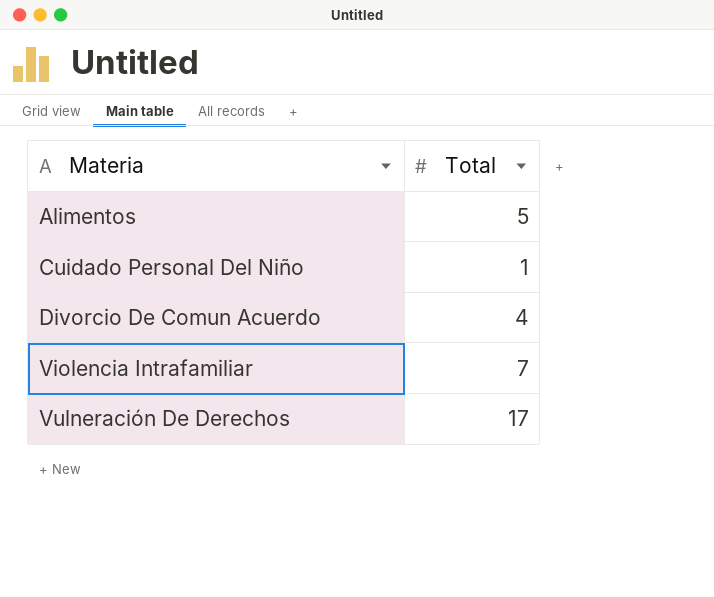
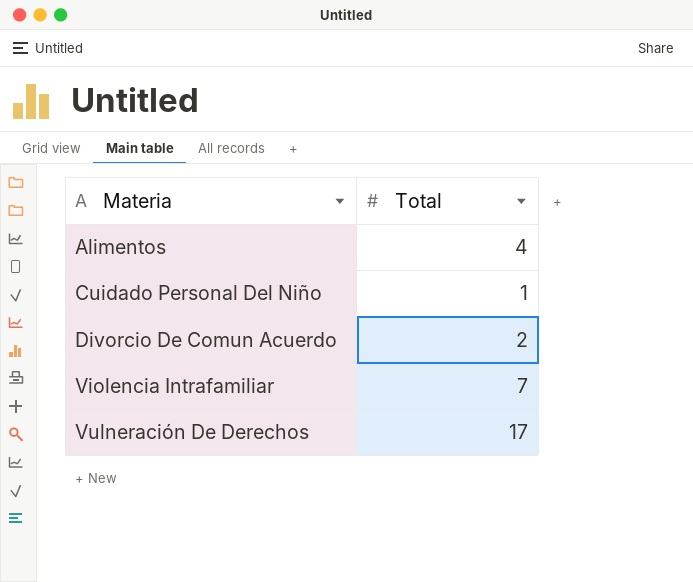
Alimentos | Total: 5 -> 4
Divorcio De Comun Acuerdo | Total: 4 -> 2

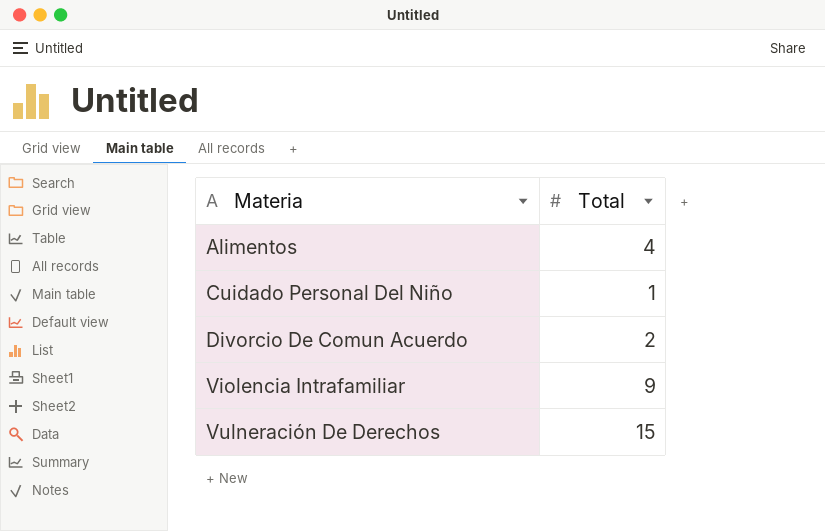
Violencia Intrafamiliar | Total: 7 -> 9
Vulneración De Derechos | Total: 17 -> 15

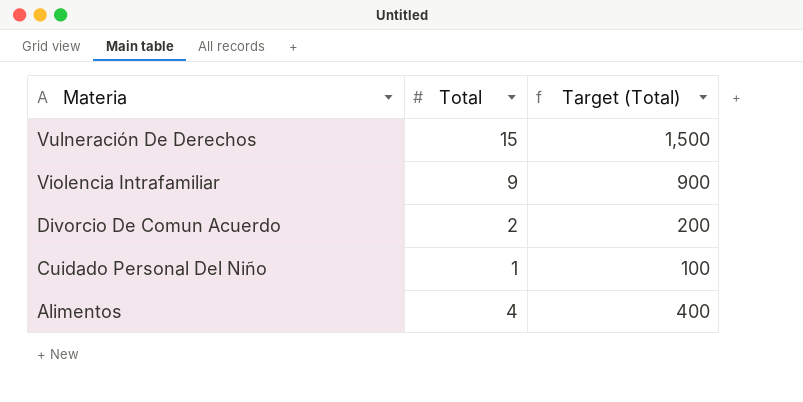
row order: Materia ascending -> Materia descending
column Target (Total) | formula: none -> [Total] * 100

